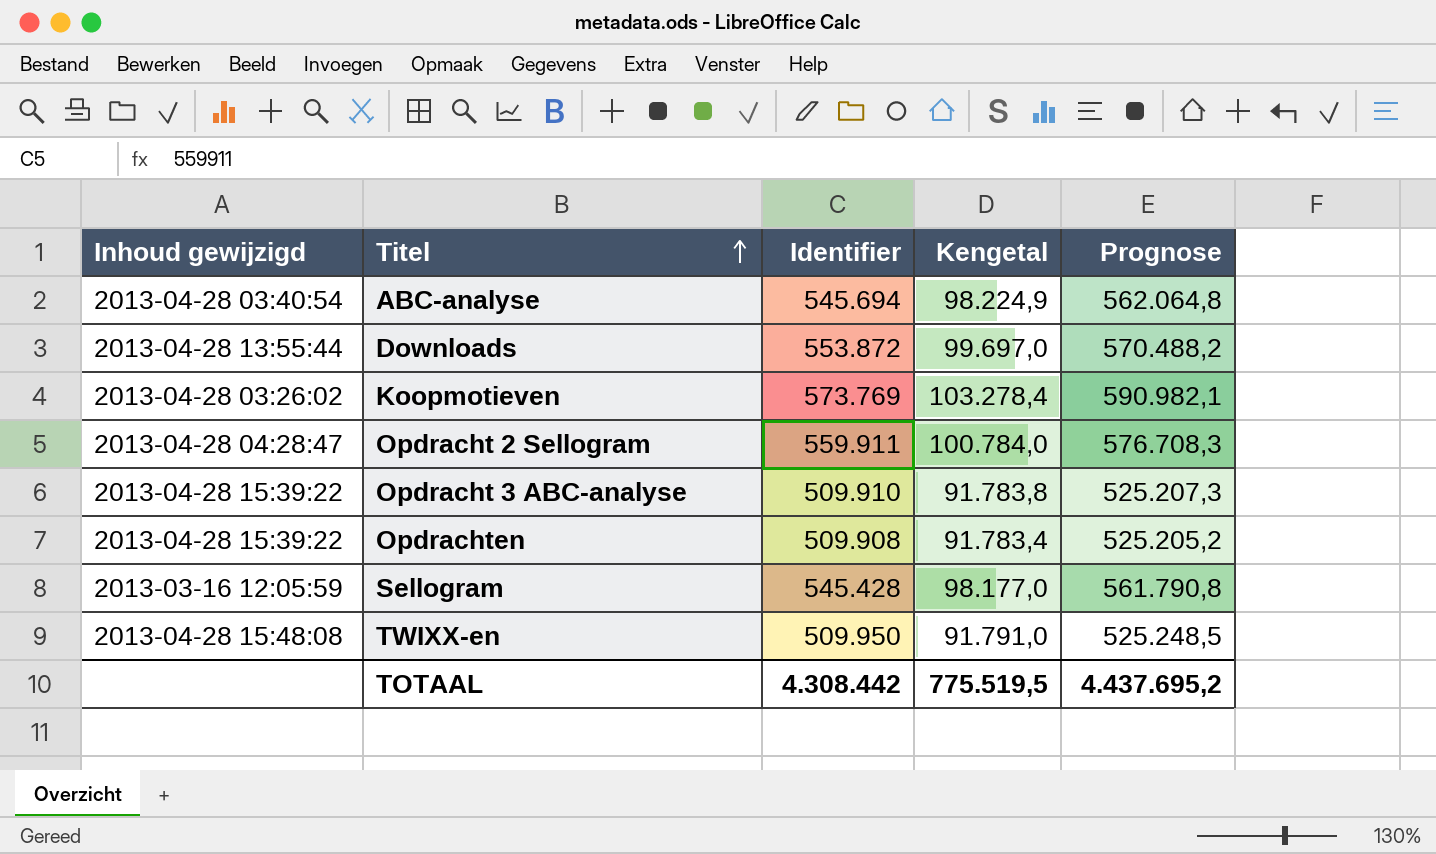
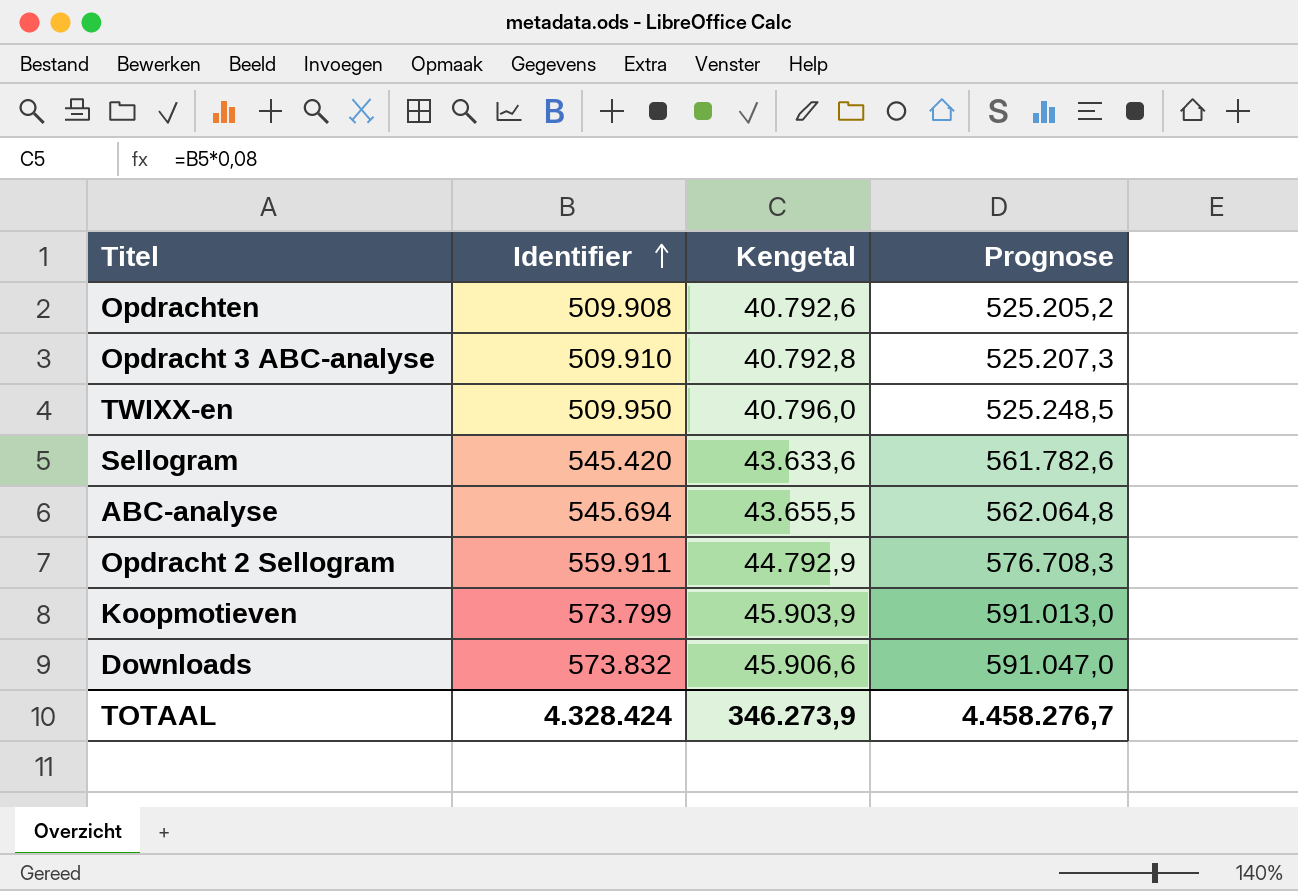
row order: Titel ascending -> Identifier ascending
column Inhoud gewijzigd | position: 1 -> none
column Kengetal | formula: [Identifier] * 0,18 -> [Identifier] * 0,08
Sellogram | Identifier: 545.428 -> 545.420
Sellogram | Prognose: 561.790,8 -> 561.782,6
Koopmotieven | Identifier: 573.769 -> 573.799
Koopmotieven | Prognose: 590.982,1 -> 591.013,0
Downloads | Identifier: 553.872 -> 573.832
Downloads | Prognose: 570.488,2 -> 591.047,0
TOTAAL | Identifier: 4.308.442 -> 4.328.424
TOTAAL | Kengetal: 775.519,5 -> 346.273,9
TOTAAL | Prognose: 4.437.695,2 -> 4.458.276,7

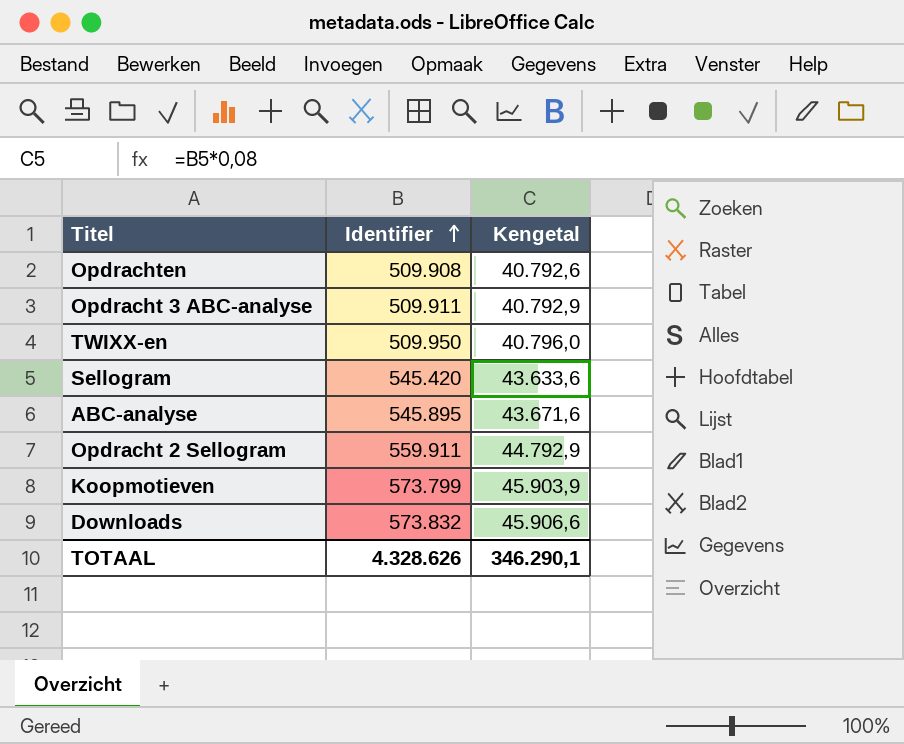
column Prognose | formula: [Identifier] * 1,03 -> none
Opdracht 3 ABC-analyse | Identifier: 509.910 -> 509.911
Opdracht 3 ABC-analyse | Kengetal: 40.792,8 -> 40.792,9
ABC-analyse | Identifier: 545.694 -> 545.895
ABC-analyse | Kengetal: 43.655,5 -> 43.671,6
TOTAAL | Identifier: 4.328.424 -> 4.328.626
TOTAAL | Kengetal: 346.273,9 -> 346.290,1

